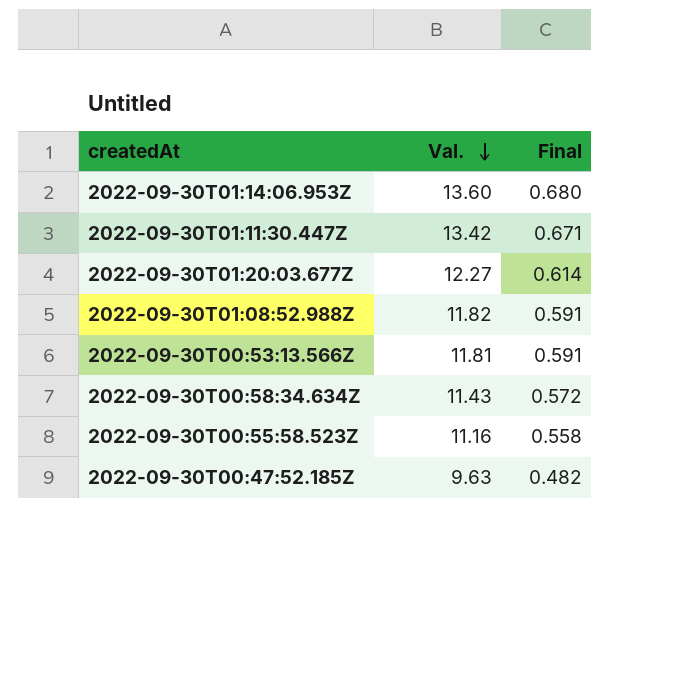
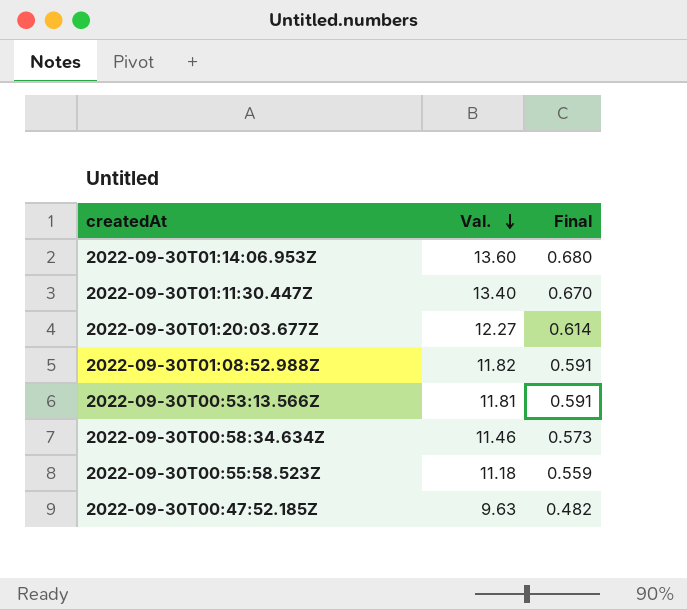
2022-09-30T01:11:30.447Z | Val.: 13.42 -> 13.40
2022-09-30T01:11:30.447Z | Final: 0.671 -> 0.670
2022-09-30T00:58:34.634Z | Val.: 11.43 -> 11.46
2022-09-30T00:58:34.634Z | Final: 0.572 -> 0.573
2022-09-30T00:55:58.523Z | Val.: 11.16 -> 11.18
2022-09-30T00:55:58.523Z | Final: 0.558 -> 0.559

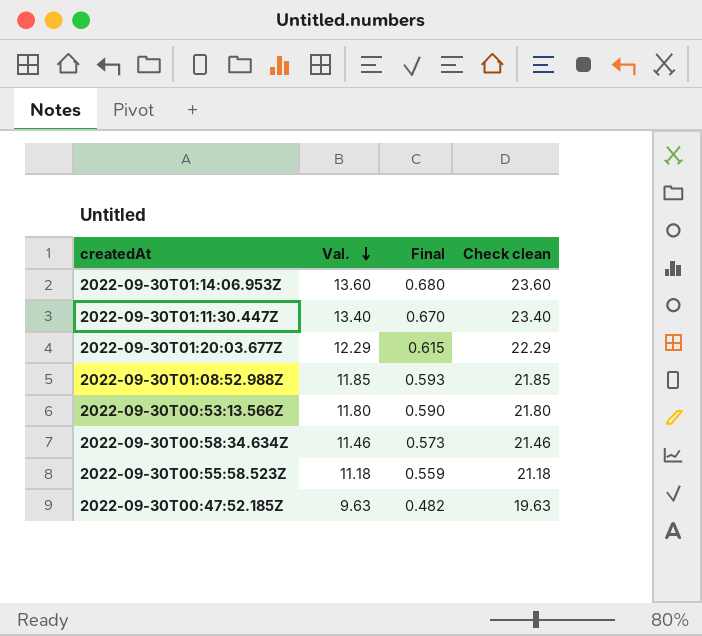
column Check clean | formula: none -> [Val.] + 10
2022-09-30T01:20:03.677Z | Val.: 12.27 -> 12.29
2022-09-30T01:20:03.677Z | Final: 0.614 -> 0.615
2022-09-30T01:08:52.988Z | Val.: 11.82 -> 11.85
2022-09-30T01:08:52.988Z | Final: 0.591 -> 0.593
2022-09-30T00:53:13.566Z | Val.: 11.81 -> 11.80
2022-09-30T00:53:13.566Z | Final: 0.591 -> 0.590

